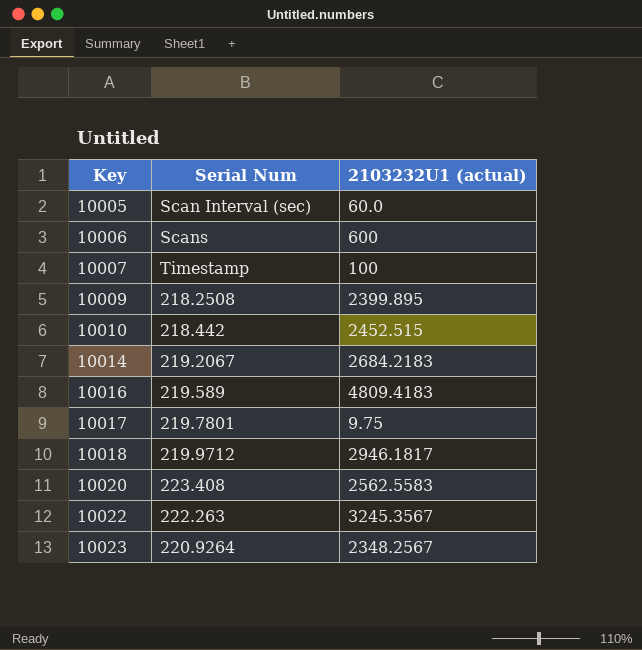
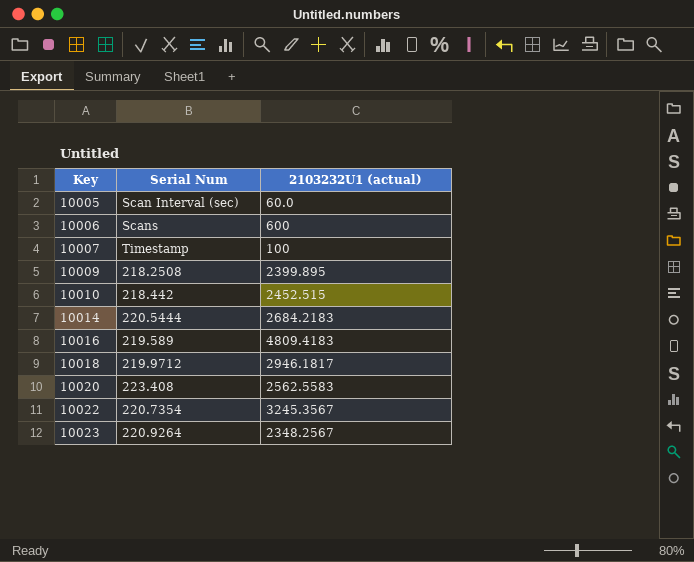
row 10017: 219.7801 | 9.75 -> none
10014 | Serial Num: 219.2067 -> 220.5444
10022 | Serial Num: 222.263 -> 220.7354

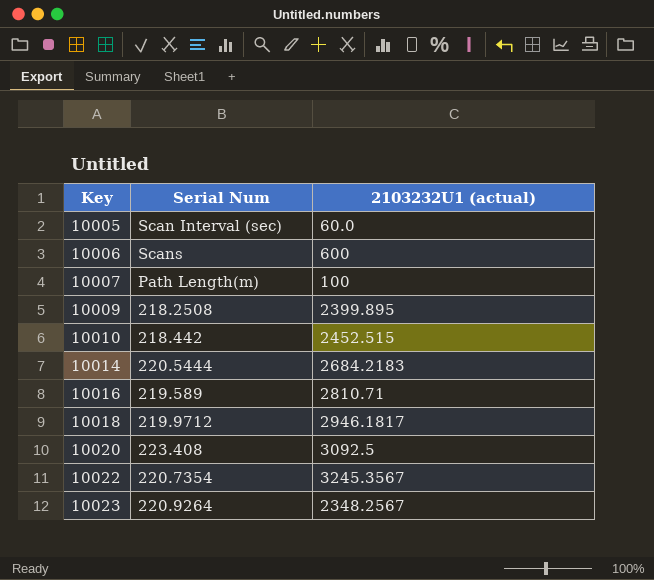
10007 | Serial Num: Timestamp -> Path Length(m)
10016 | 2103232U1 (actual): 4809.4183 -> 2810.71
10020 | 2103232U1 (actual): 2562.5583 -> 3092.5

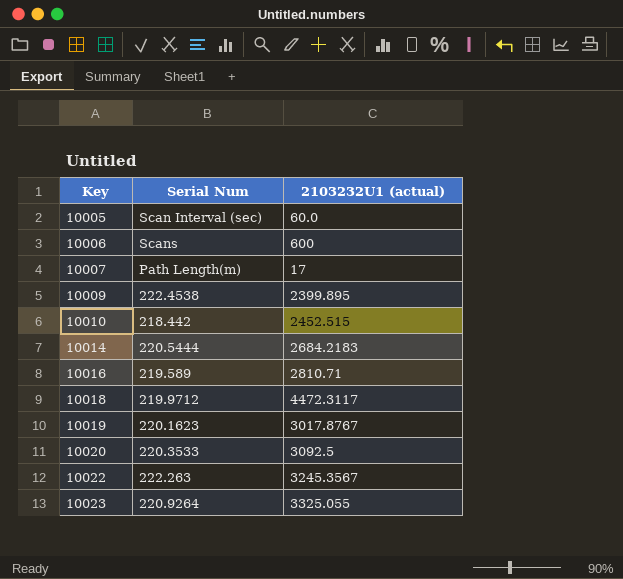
10007 | 2103232U1 (actual): 100 -> 17
10009 | Serial Num: 218.2508 -> 222.4538
10018 | 2103232U1 (actual): 2946.1817 -> 4472.3117
row 10019: none -> 220.1623 | 3017.8767
10020 | Serial Num: 223.408 -> 220.3533
10022 | Serial Num: 220.7354 -> 222.263
10023 | 2103232U1 (actual): 2348.2567 -> 3325.055

